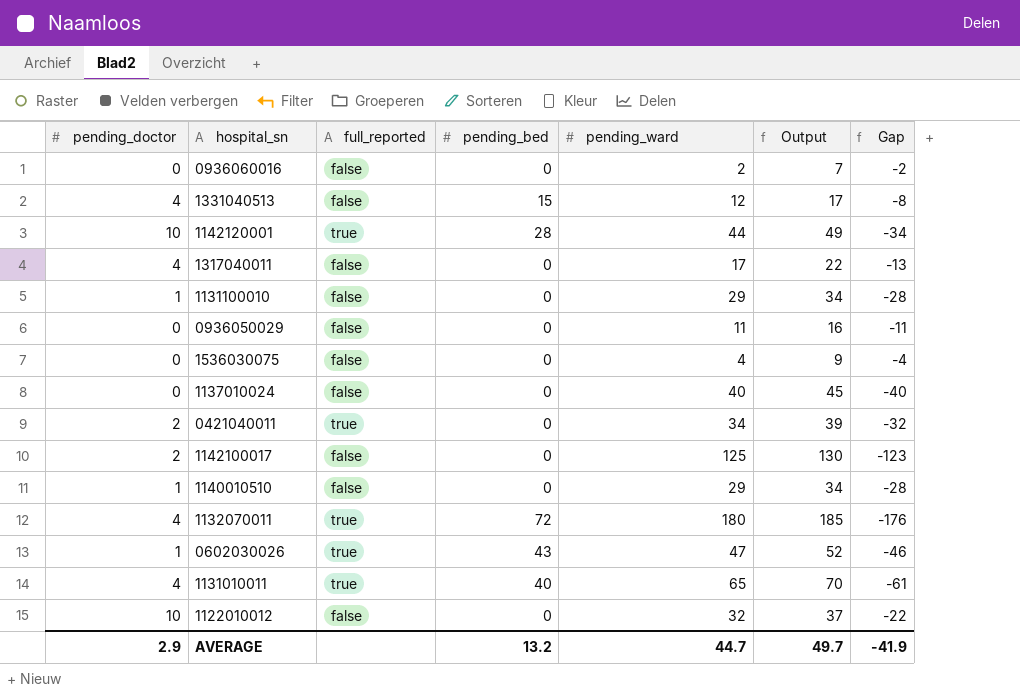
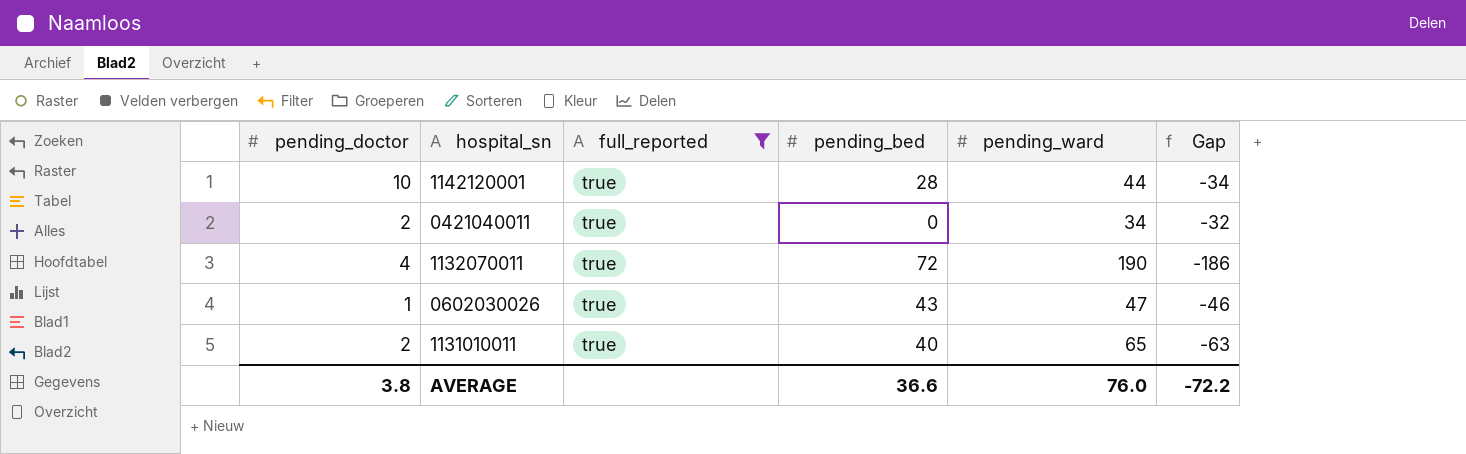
filter: none -> full_reported = true
column Output | formula: [pending_ward] + 5 -> none
1132070011 | pending_ward: 180 -> 190
1132070011 | Gap: -176 -> -186
1131010011 | pending_doctor: 4 -> 2
1131010011 | Gap: -61 -> -63
AVERAGE | pending_doctor: 2.9 -> 3.8
AVERAGE | pending_bed: 13.2 -> 36.6
AVERAGE | pending_ward: 44.7 -> 76.0
AVERAGE | Gap: -41.9 -> -72.2

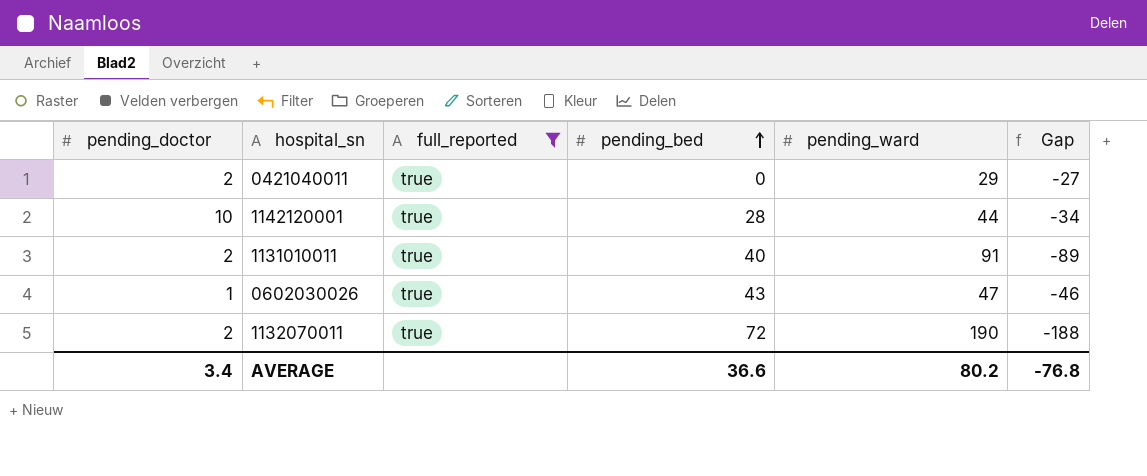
row order: none -> pending_bed ascending
0421040011 | pending_ward: 34 -> 29
0421040011 | Gap: -32 -> -27
1131010011 | pending_ward: 65 -> 91
1131010011 | Gap: -63 -> -89
1132070011 | pending_doctor: 4 -> 2
1132070011 | Gap: -186 -> -188
AVERAGE | pending_doctor: 3.8 -> 3.4
AVERAGE | pending_ward: 76.0 -> 80.2
AVERAGE | Gap: -72.2 -> -76.8

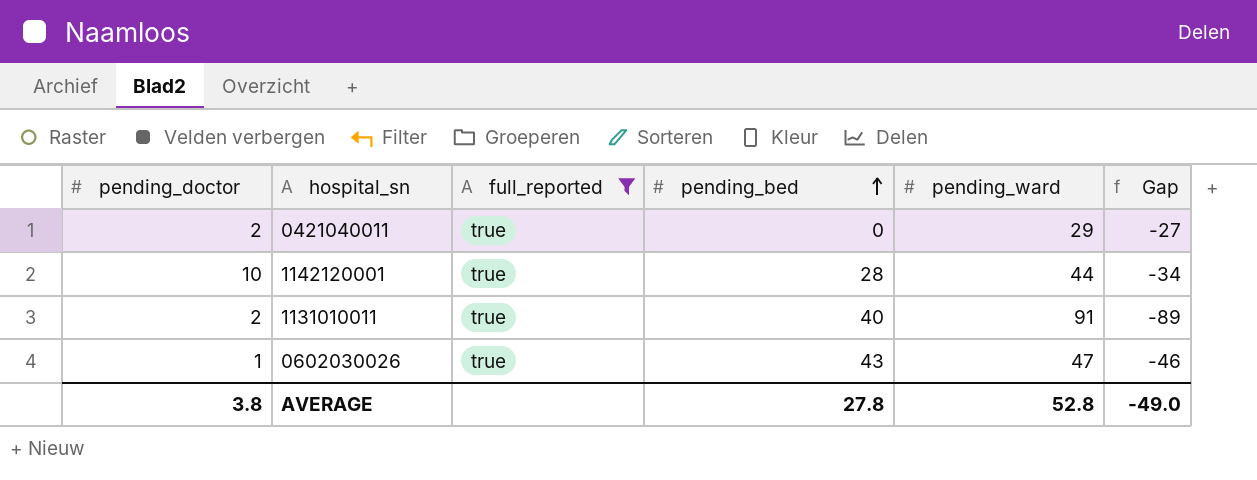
row 1132070011: 2 | true | 72 | 190 | -188 -> none
AVERAGE | pending_doctor: 3.4 -> 3.8
AVERAGE | pending_bed: 36.6 -> 27.8
AVERAGE | pending_ward: 80.2 -> 52.8
AVERAGE | Gap: -76.8 -> -49.0

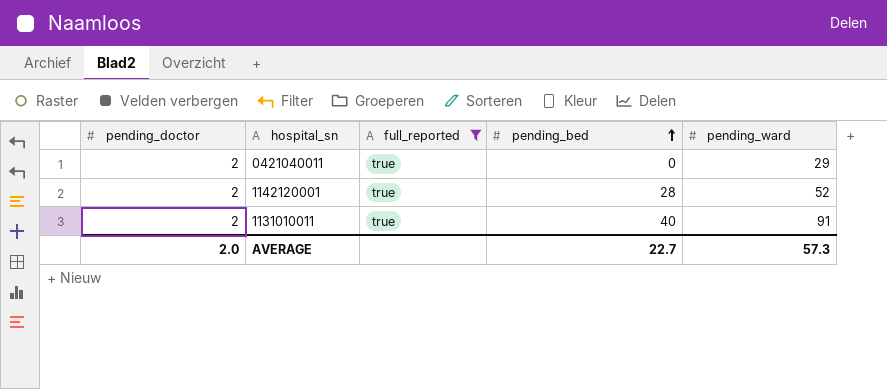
column Gap | formula: [pending_doctor] - [pending_ward] -> none
row 0602030026: 1 | true | 43 | 47 | -46 -> none
1142120001 | pending_doctor: 10 -> 2
1142120001 | pending_ward: 44 -> 52
AVERAGE | pending_doctor: 3.8 -> 2.0
AVERAGE | pending_bed: 27.8 -> 22.7
AVERAGE | pending_ward: 52.8 -> 57.3

